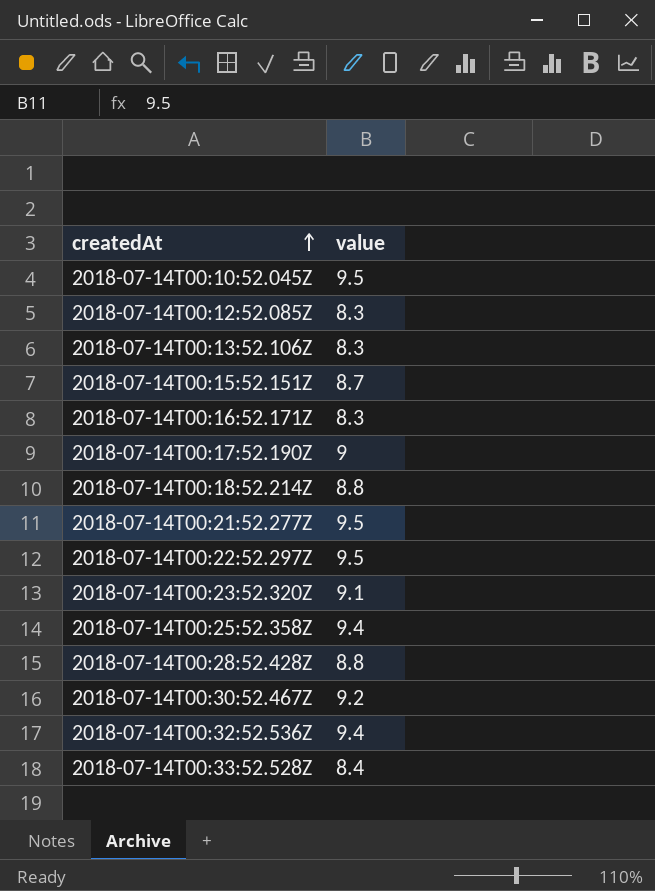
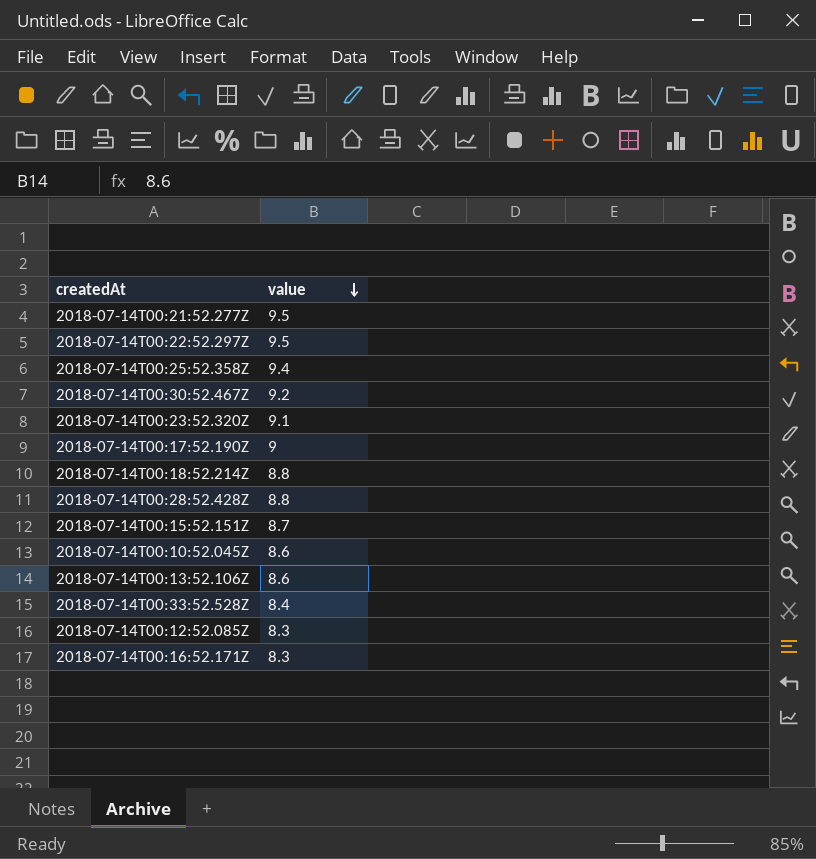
row order: createdAt ascending -> value descending
row 2018-07-14T00:32:52.536Z: 9.4 -> none
2018-07-14T00:10:52.045Z | value: 9.5 -> 8.6
2018-07-14T00:13:52.106Z | value: 8.3 -> 8.6

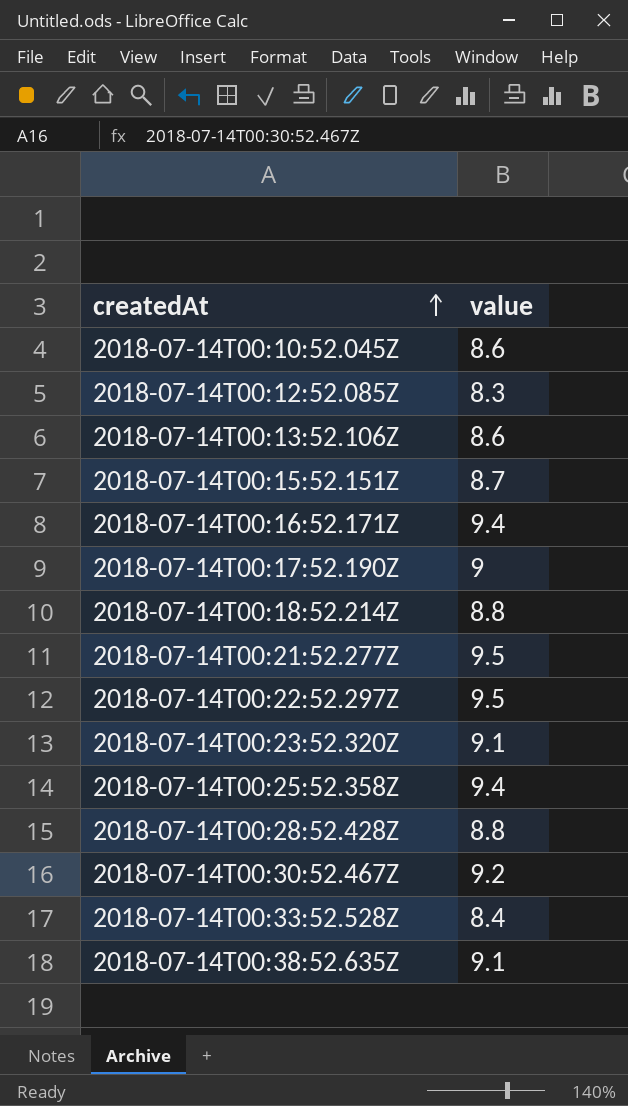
row order: value descending -> createdAt ascending
2018-07-14T00:16:52.171Z | value: 8.3 -> 9.4
row 2018-07-14T00:38:52.635Z: none -> 9.1

